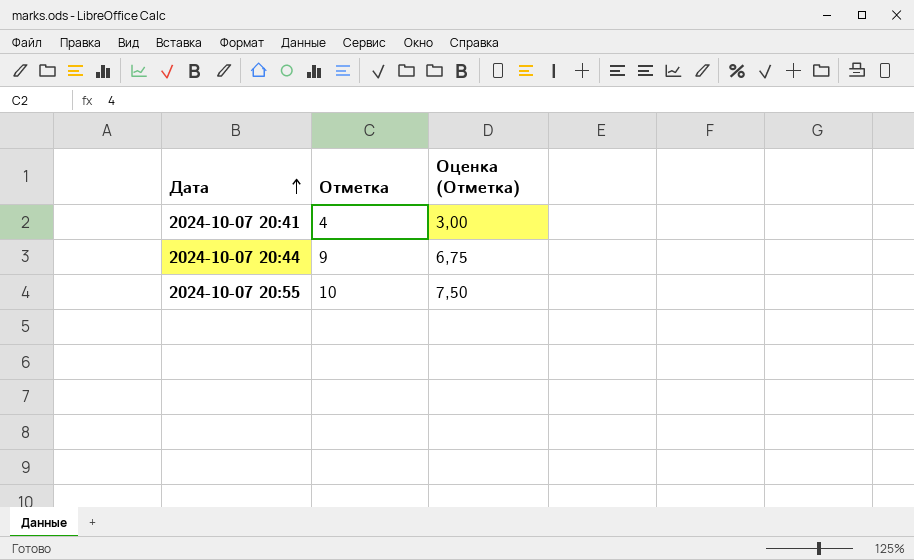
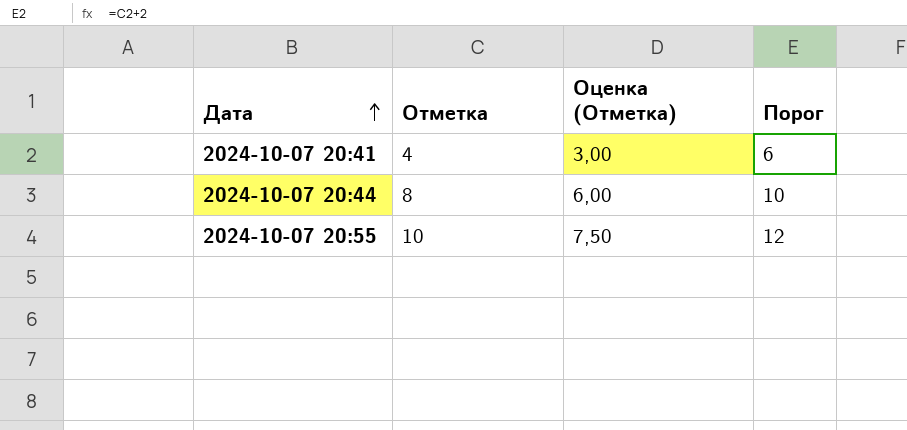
column Порог | formula: none -> [Отметка] + 2
2024-10-07 20:44 | Отметка: 9 -> 8
2024-10-07 20:44 | Оценка (Отметка): 6,75 -> 6,00

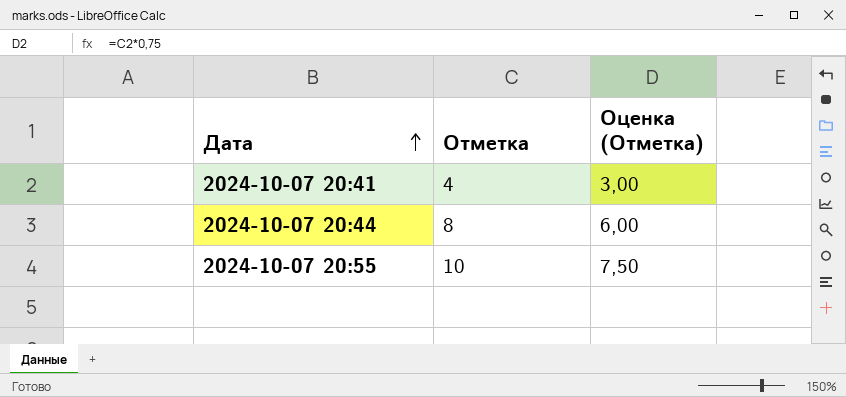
column Порог | formula: [Отметка] + 2 -> none

